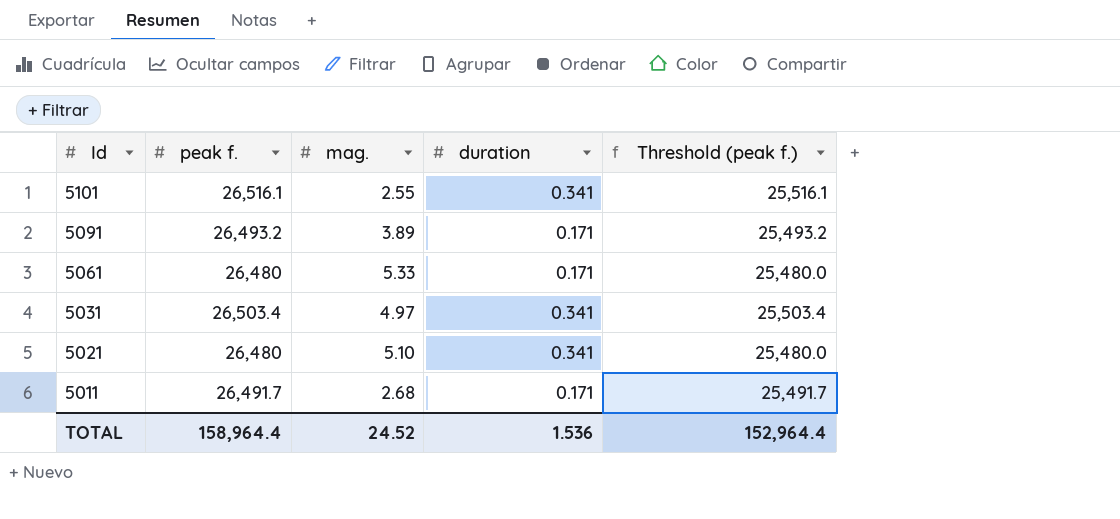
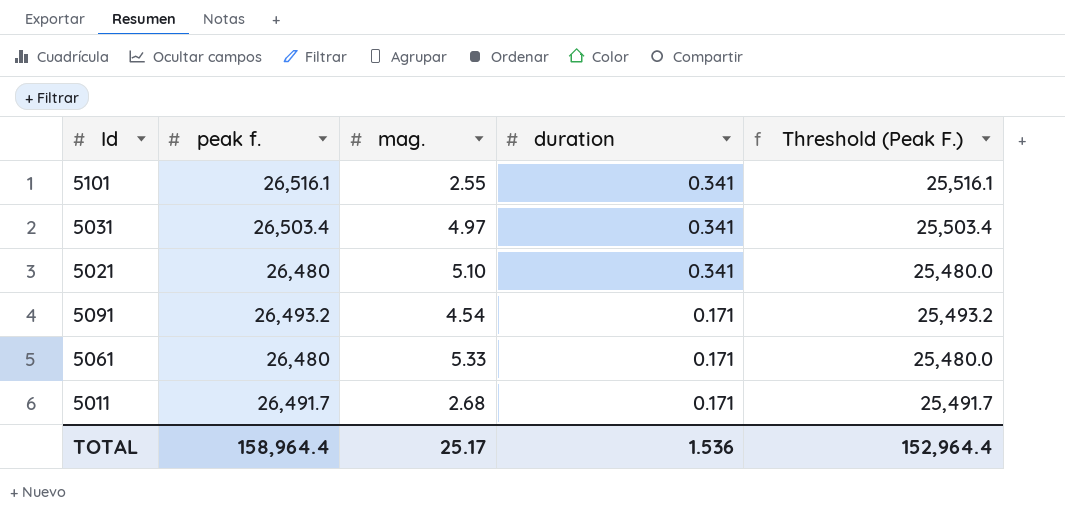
row order: Id descending -> duration descending
column name: Threshold (peak f.) -> Threshold (Peak F.)
5091 | mag.: 3.89 -> 4.54
TOTAL | mag.: 24.52 -> 25.17

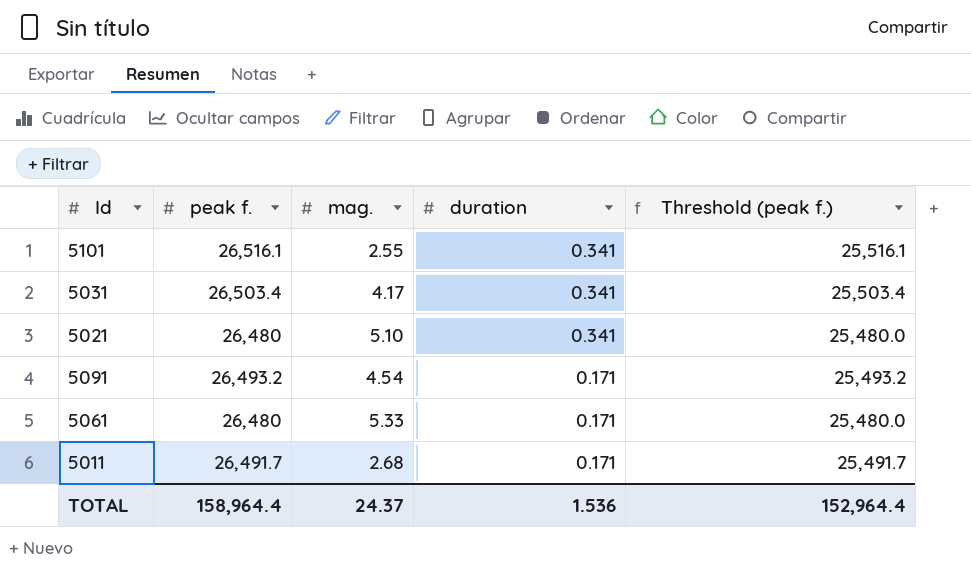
column name: Threshold (Peak F.) -> Threshold (peak f.)
5031 | mag.: 4.97 -> 4.17
TOTAL | mag.: 25.17 -> 24.37

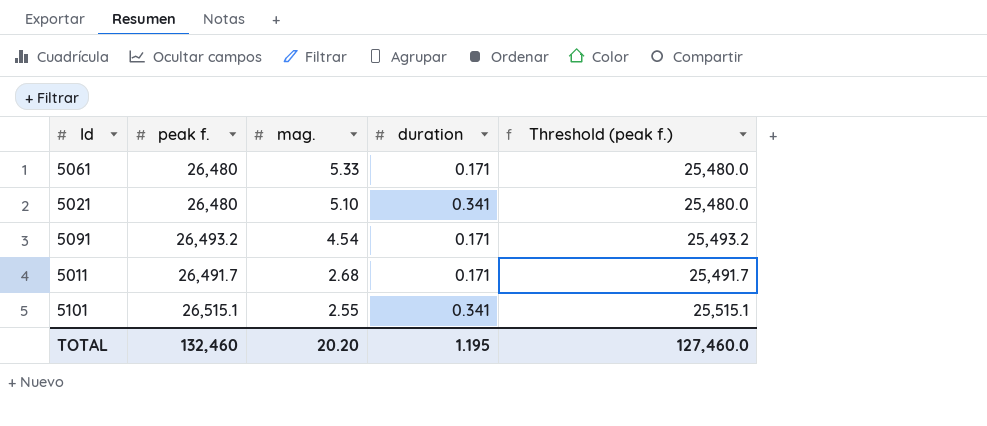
row order: duration descending -> mag. descending
row 5031: 26,503.4 | 4.17 | 0.341 | 25,503.4 -> none
5101 | peak f.: 26,516.1 -> 26,515.1
5101 | Threshold (peak f.): 25,516.1 -> 25,515.1
TOTAL | peak f.: 158,964.4 -> 132,460
TOTAL | mag.: 24.37 -> 20.20
TOTAL | duration: 1.536 -> 1.195
TOTAL | Threshold (peak f.): 152,964.4 -> 127,460.0

